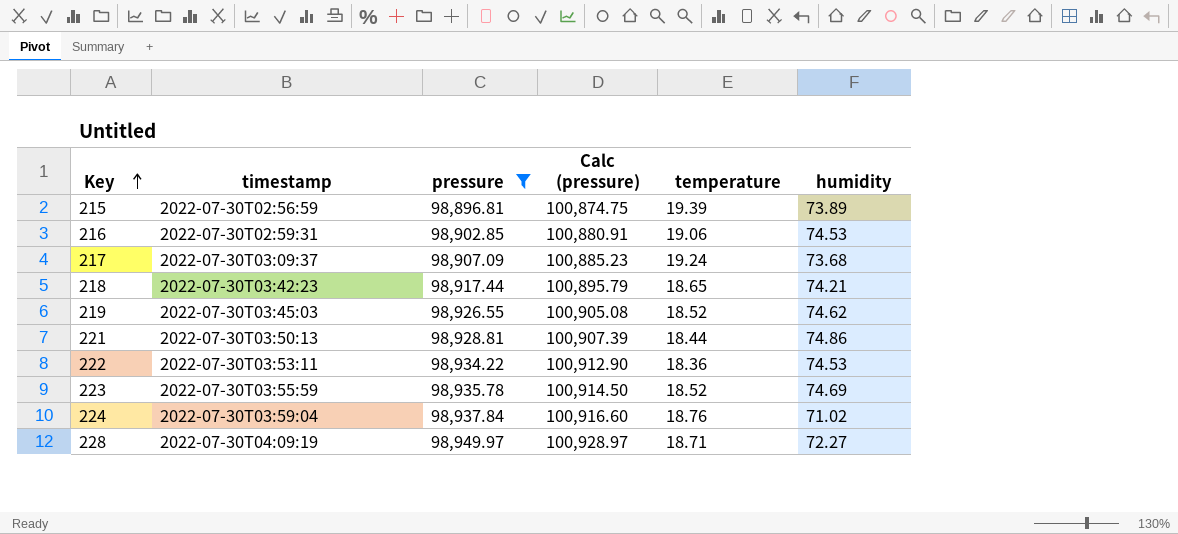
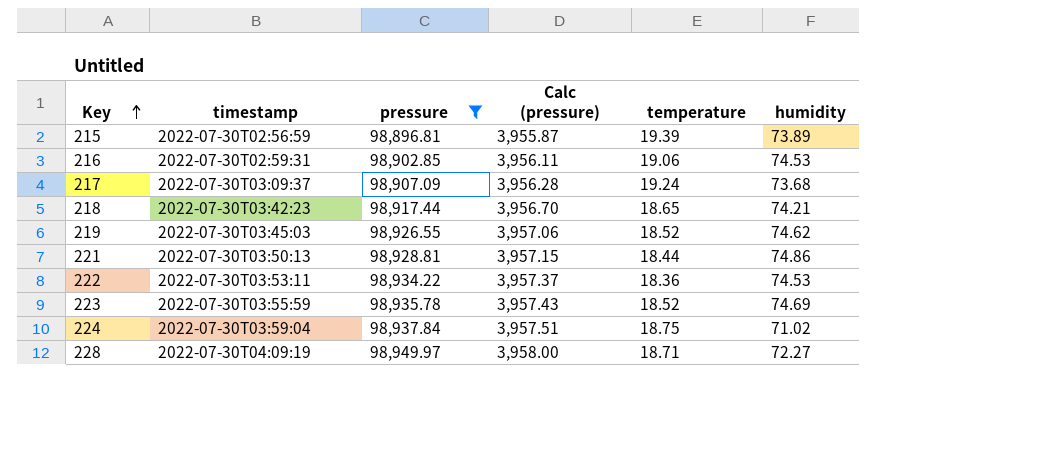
column Calc (pressure) | formula: [pressure] * 1.02 -> [pressure] * 0.04
224 | temperature: 18.76 -> 18.75

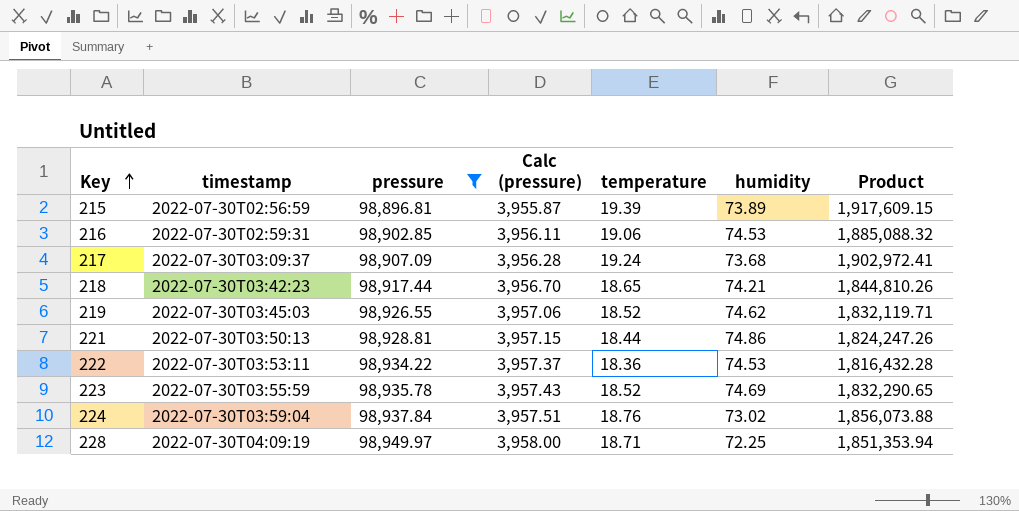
column Product | formula: none -> [pressure] * [temperature]
224 | temperature: 18.75 -> 18.76
224 | humidity: 71.02 -> 73.02
228 | humidity: 72.27 -> 72.25

